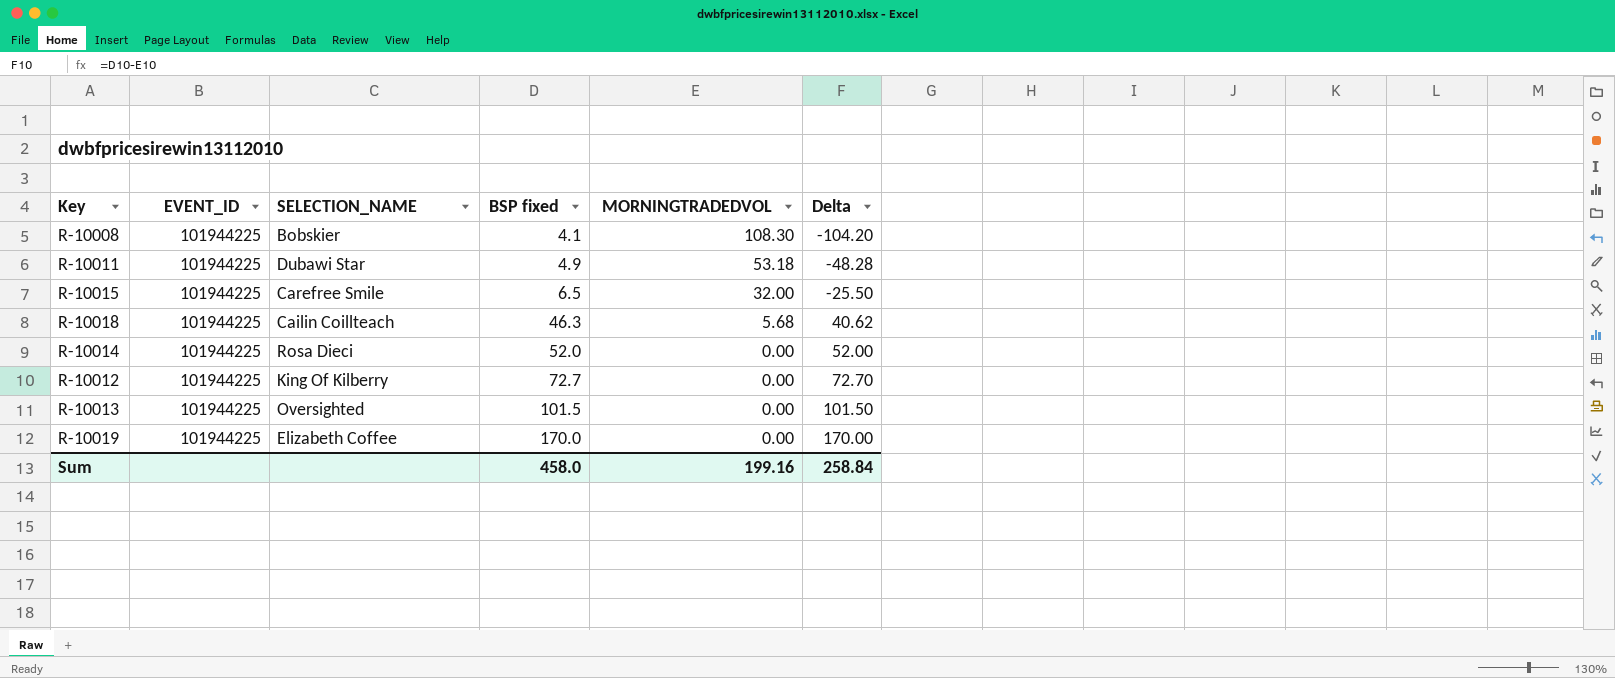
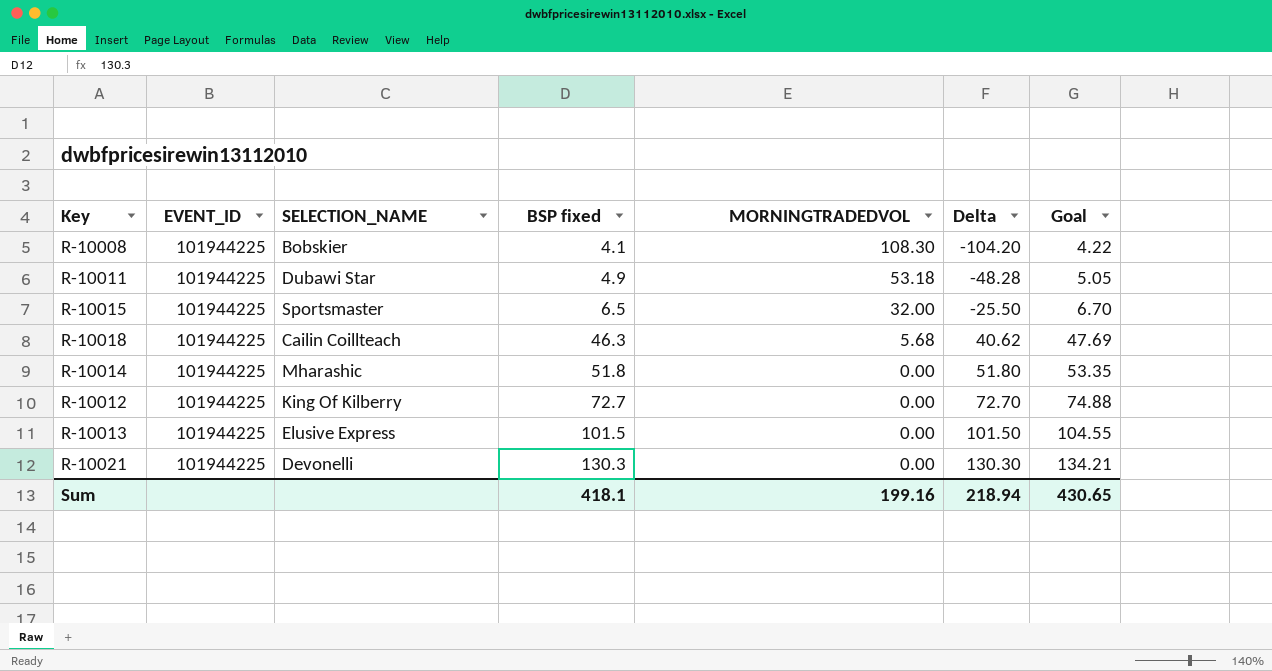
column Goal | formula: none -> [BSP fixed] * 1.03
row R-10019: 101944225 | Elizabeth Coffee | 170.0 | 0.00 | 170.00 -> none
R-10015 | SELECTION_NAME: Carefree Smile -> Sportsmaster
R-10014 | SELECTION_NAME: Rosa Dieci -> Mharashic
R-10014 | BSP fixed: 52.0 -> 51.8
R-10014 | Delta: 52.00 -> 51.80
R-10013 | SELECTION_NAME: Oversighted -> Elusive Express
row R-10021: none -> 101944225 | Devonelli | 130.3 | 0.00 | 130.30 | 134.21
Sum | BSP fixed: 458.0 -> 418.1
Sum | Delta: 258.84 -> 218.94

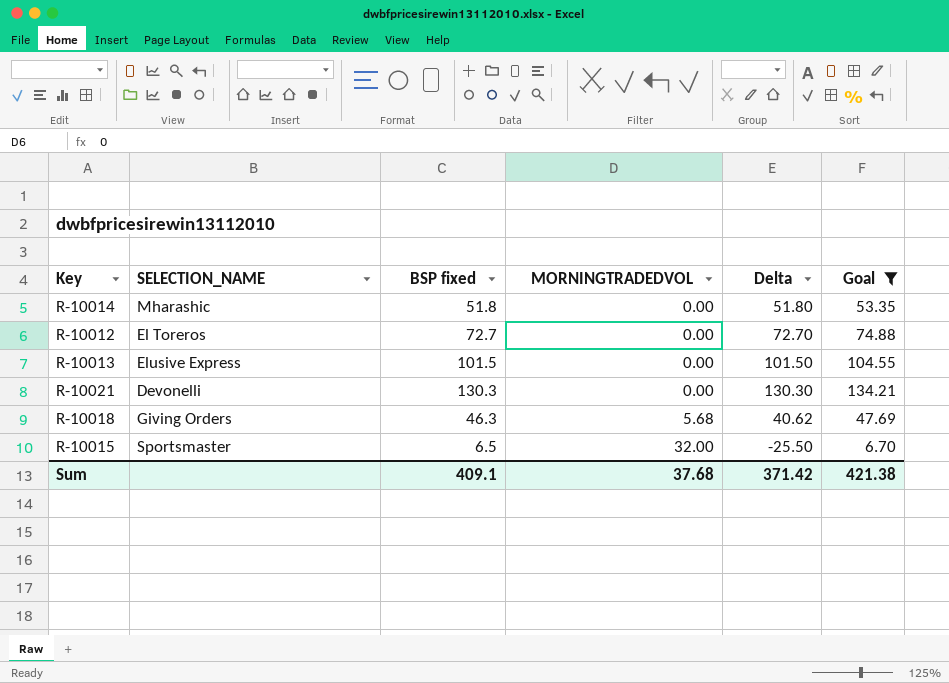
filter: none -> Goal >= 6.70
row order: BSP fixed ascending -> MORNINGTRADEDVOL ascending
column EVENT_ID | position: 2 -> none
R-10012 | SELECTION_NAME: King Of Kilberry -> El Toreros
R-10018 | SELECTION_NAME: Cailin Coillteach -> Giving Orders
Sum | BSP fixed: 418.1 -> 409.1
Sum | MORNINGTRADEDVOL: 199.16 -> 37.68
Sum | Delta: 218.94 -> 371.42
Sum | Goal: 430.65 -> 421.38

